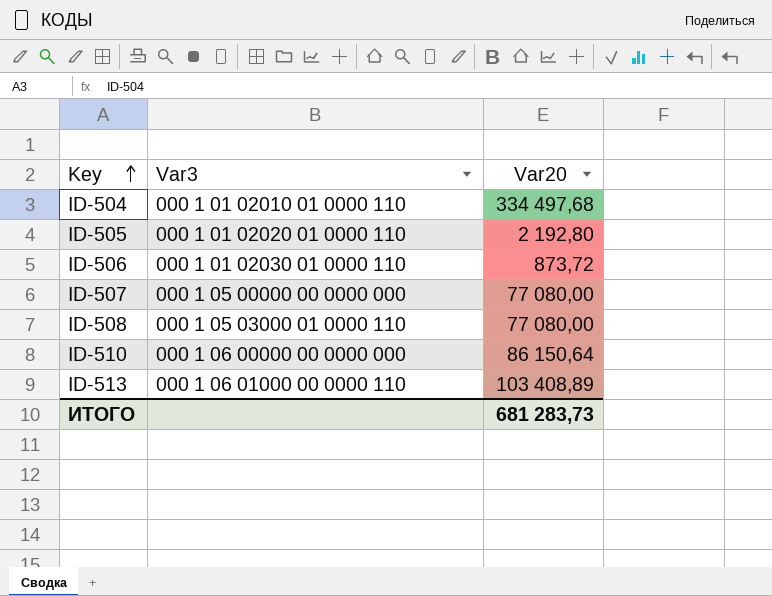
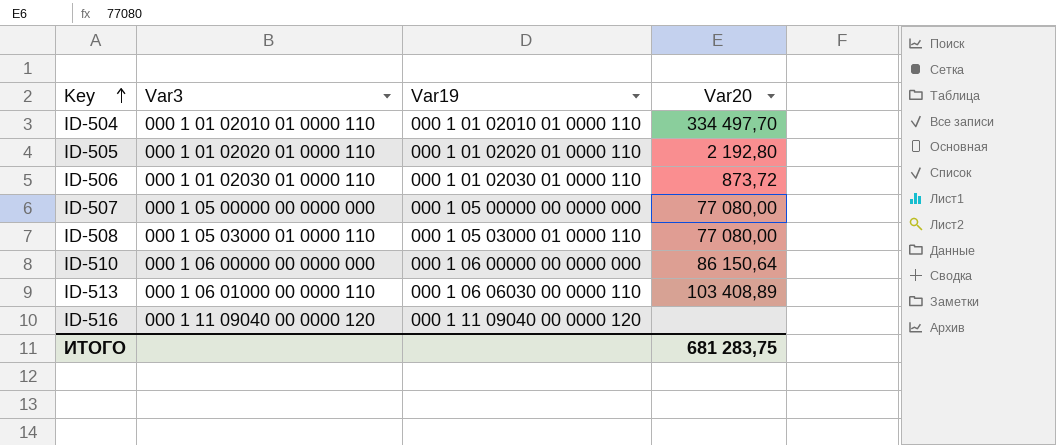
column Var19 | position: none -> 3
ID-504 | Var20: 334 497,68 -> 334 497,70
row ID-516: none -> 000 1 11 09040 00 0000 120 | 000 1 11 09040 00 0000 120 | none
ИТОГО | Var20: 681 283,73 -> 681 283,75

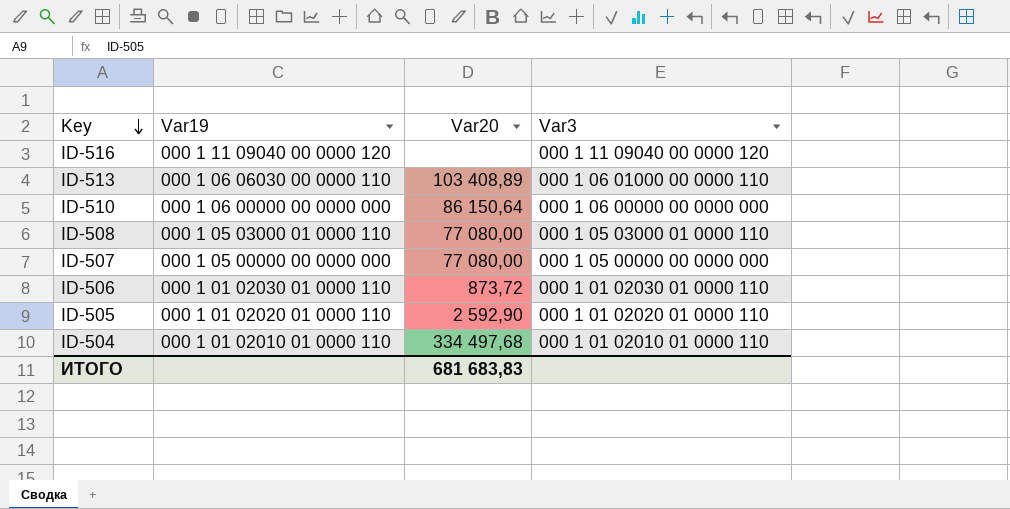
row order: Key ascending -> Key descending
column Var3 | position: 2 -> 4
ID-505 | Var20: 2 192,80 -> 2 592,90
ID-504 | Var20: 334 497,70 -> 334 497,68
ИТОГО | Var20: 681 283,75 -> 681 683,83

